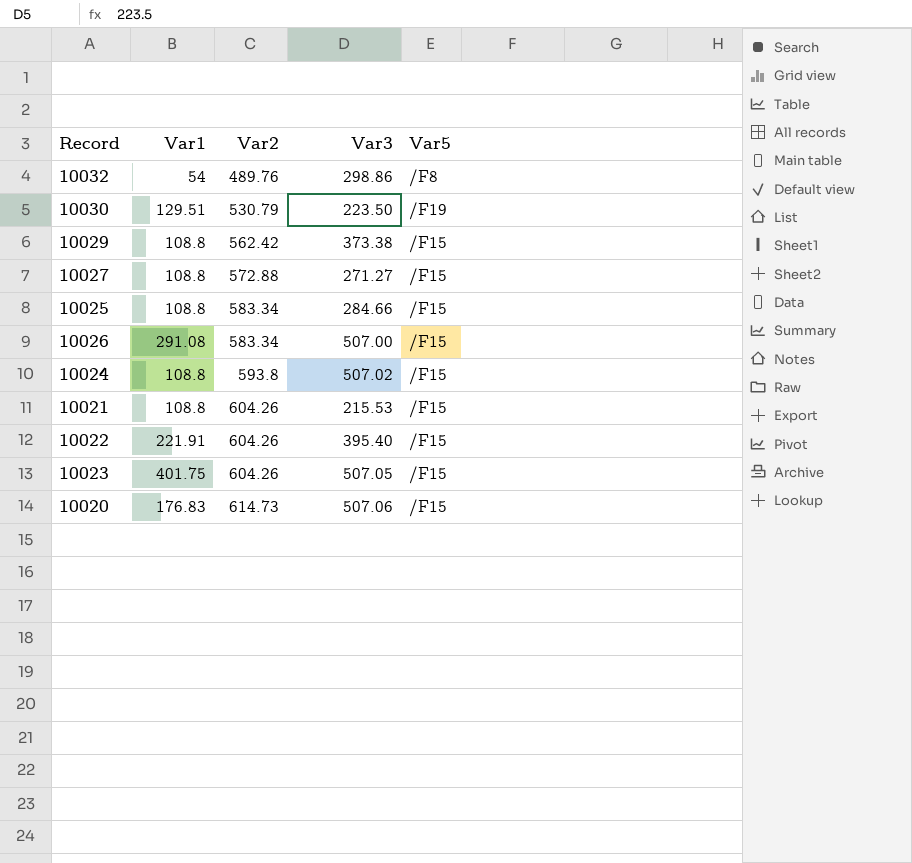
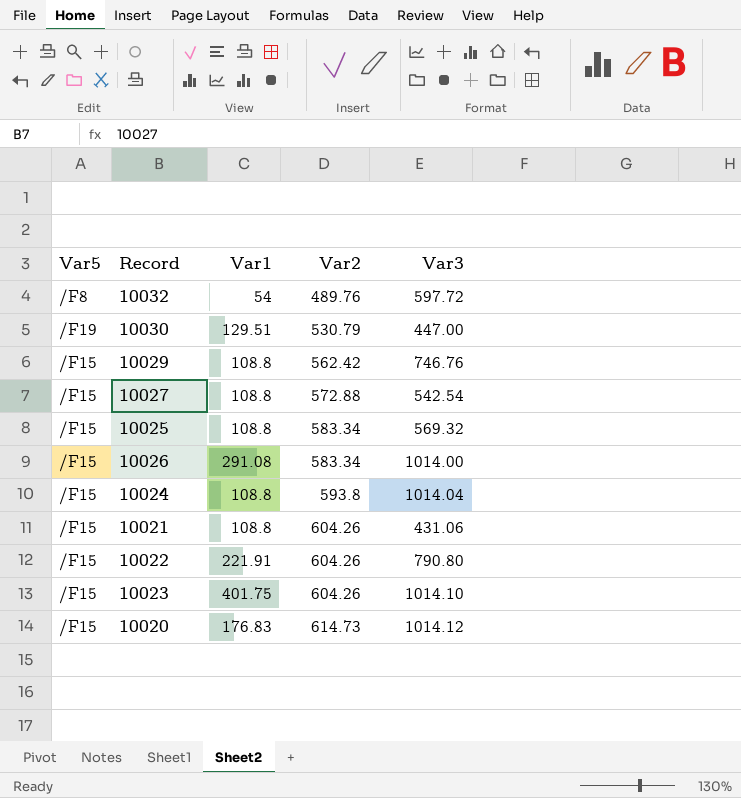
column Var5 | position: 5 -> 1
10032 | Var3: 298.86 -> 597.72
10030 | Var3: 223.50 -> 447.00
10029 | Var3: 373.38 -> 746.76
10027 | Var3: 271.27 -> 542.54
10025 | Var3: 284.66 -> 569.32
10026 | Var3: 507.00 -> 1014.00
10024 | Var3: 507.02 -> 1014.04
10021 | Var3: 215.53 -> 431.06
10022 | Var3: 395.40 -> 790.80
10023 | Var3: 507.05 -> 1014.10
10020 | Var3: 507.06 -> 1014.12

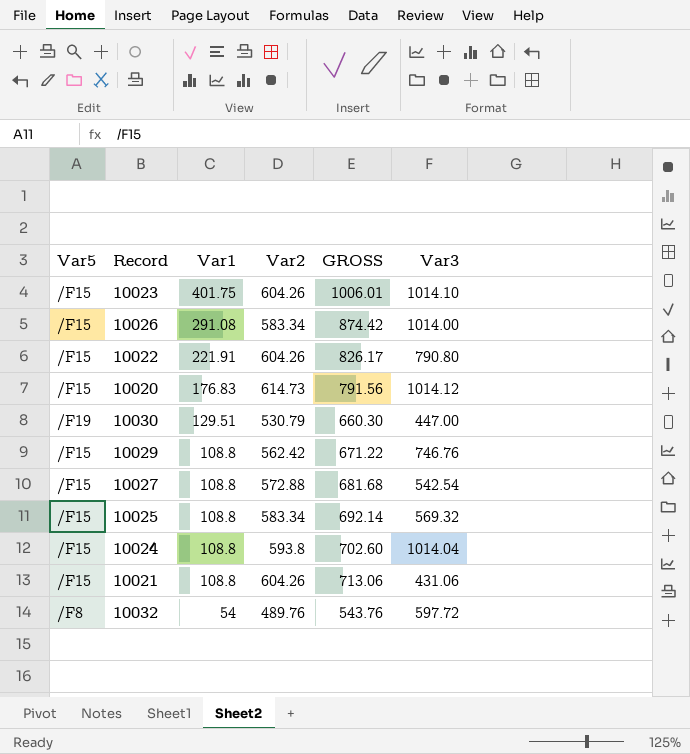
row order: Var2 ascending -> Var1 descending
column GROSS | formula: none -> [Var1] + [Var2]

